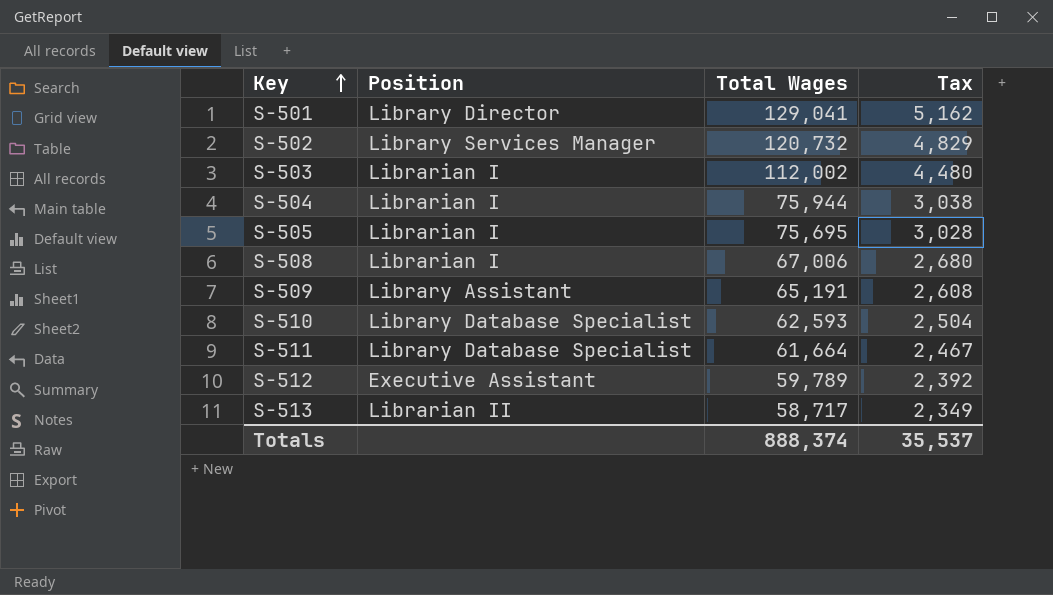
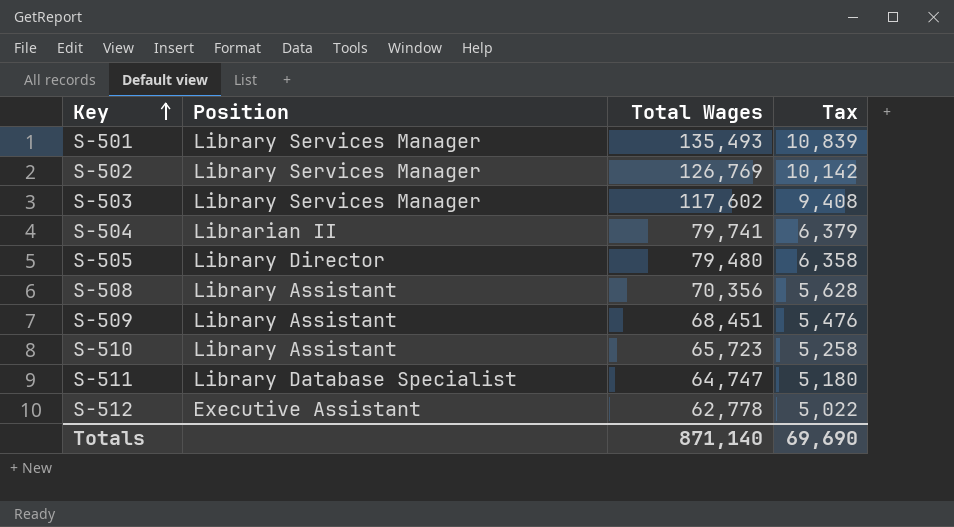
column Tax | formula: [Total Wages] * 0.04 -> [Total Wages] * 0.08
row S-513: Librarian II | 58,717 | 2,349 -> none
S-501 | Position: Library Director -> Library Services Manager
S-501 | Total Wages: 129,041 -> 135,493
S-502 | Total Wages: 120,732 -> 126,769
S-503 | Position: Librarian I -> Library Services Manager
S-503 | Total Wages: 112,002 -> 117,602
S-504 | Position: Librarian I -> Librarian II
S-504 | Total Wages: 75,944 -> 79,741
S-505 | Position: Librarian I -> Library Director
S-505 | Total Wages: 75,695 -> 79,480
S-508 | Position: Librarian I -> Library Assistant
S-508 | Total Wages: 67,006 -> 70,356
S-509 | Total Wages: 65,191 -> 68,451
S-510 | Position: Library Database Specialist -> Library Assistant
S-510 | Total Wages: 62,593 -> 65,723
S-511 | Total Wages: 61,664 -> 64,747
S-512 | Total Wages: 59,789 -> 62,778
Totals | Total Wages: 888,374 -> 871,140
Totals | Tax: 35,537 -> 69,690

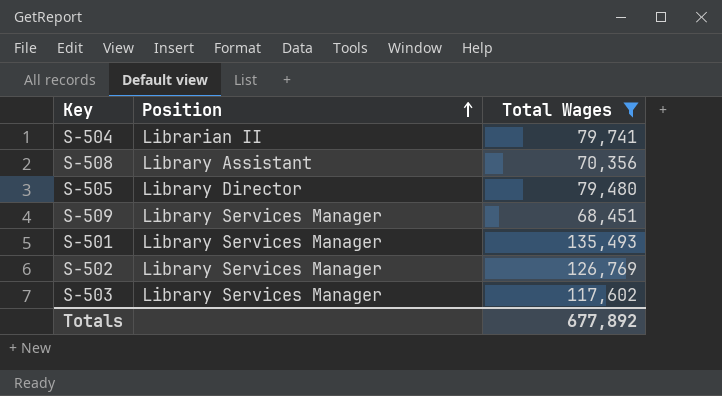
filter: none -> Total Wages >= 68,451
row order: Key ascending -> Position ascending
column Tax | formula: [Total Wages] * 0.08 -> none
S-509 | Position: Library Assistant -> Library Services Manager
Totals | Total Wages: 871,140 -> 677,892

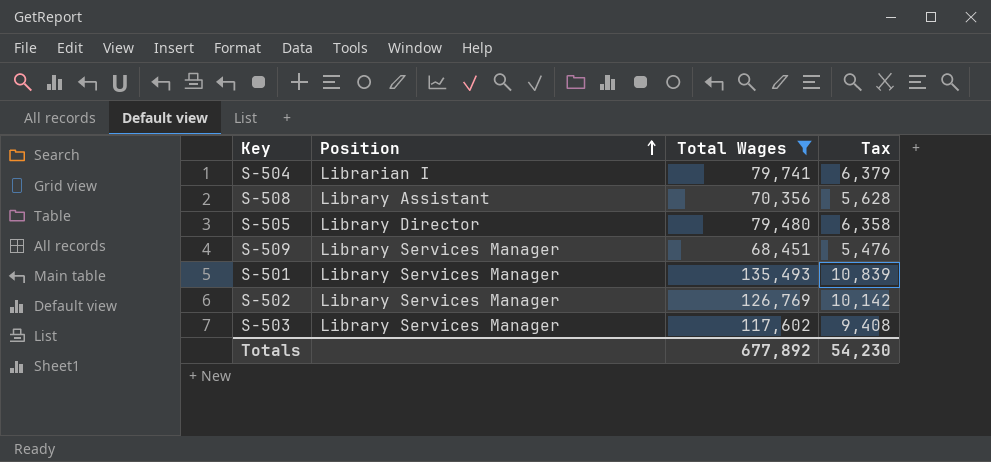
column Tax | formula: none -> [Total Wages] * 0.08
S-504 | Position: Librarian II -> Librarian I

